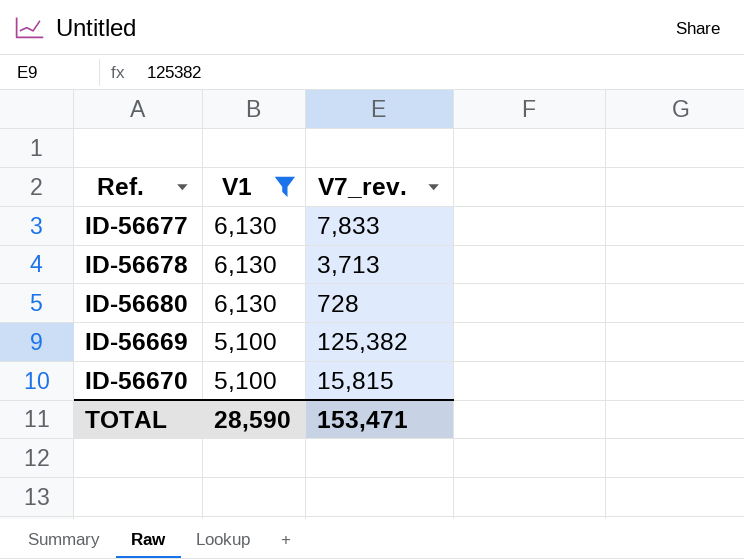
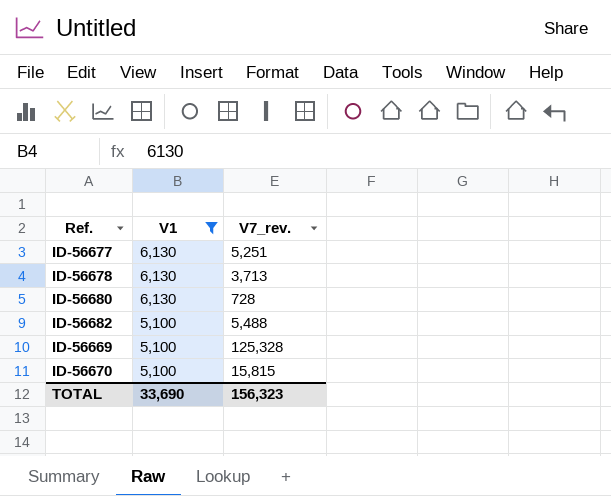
ID-56677 | V7_rev.: 7,833 -> 5,251
row ID-56682: none -> 5,100 | 5,488
ID-56669 | V7_rev.: 125,382 -> 125,328
TOTAL | V1: 28,590 -> 33,690
TOTAL | V7_rev.: 153,471 -> 156,323

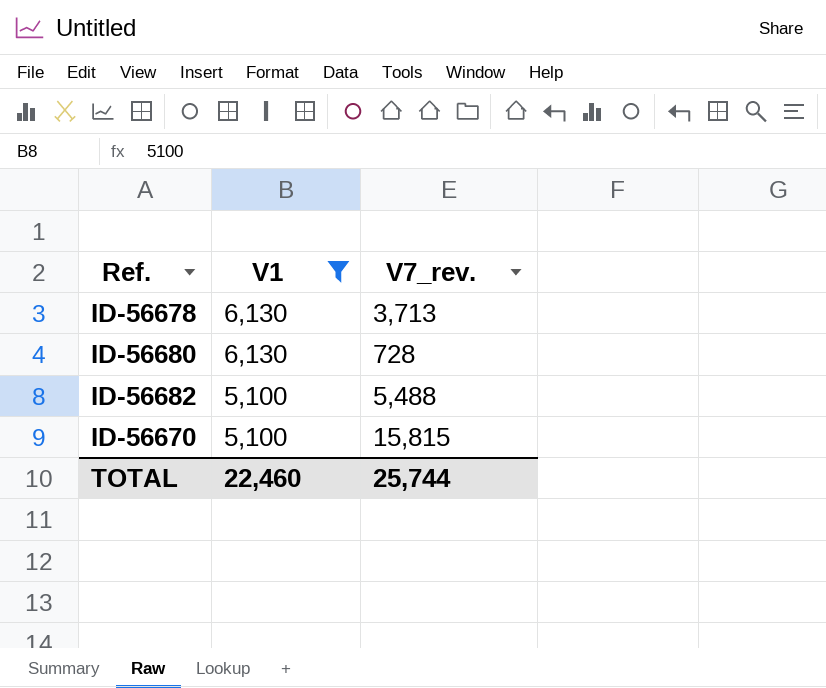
row ID-56677: 6,130 | 5,251 -> none
row ID-56669: 5,100 | 125,328 -> none
TOTAL | V1: 33,690 -> 22,460
TOTAL | V7_rev.: 156,323 -> 25,744

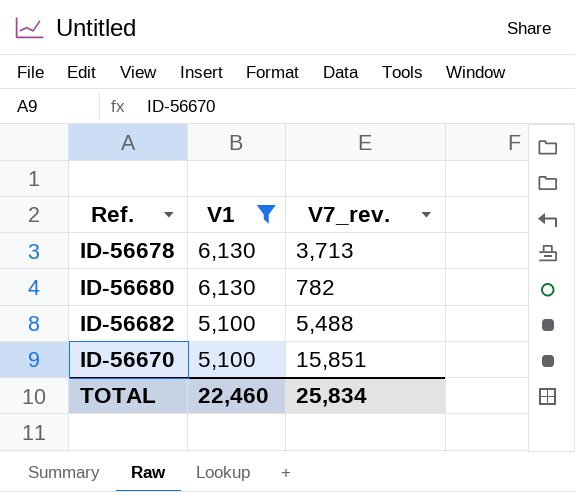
ID-56680 | V7_rev.: 728 -> 782
ID-56670 | V7_rev.: 15,815 -> 15,851
TOTAL | V7_rev.: 25,744 -> 25,834

